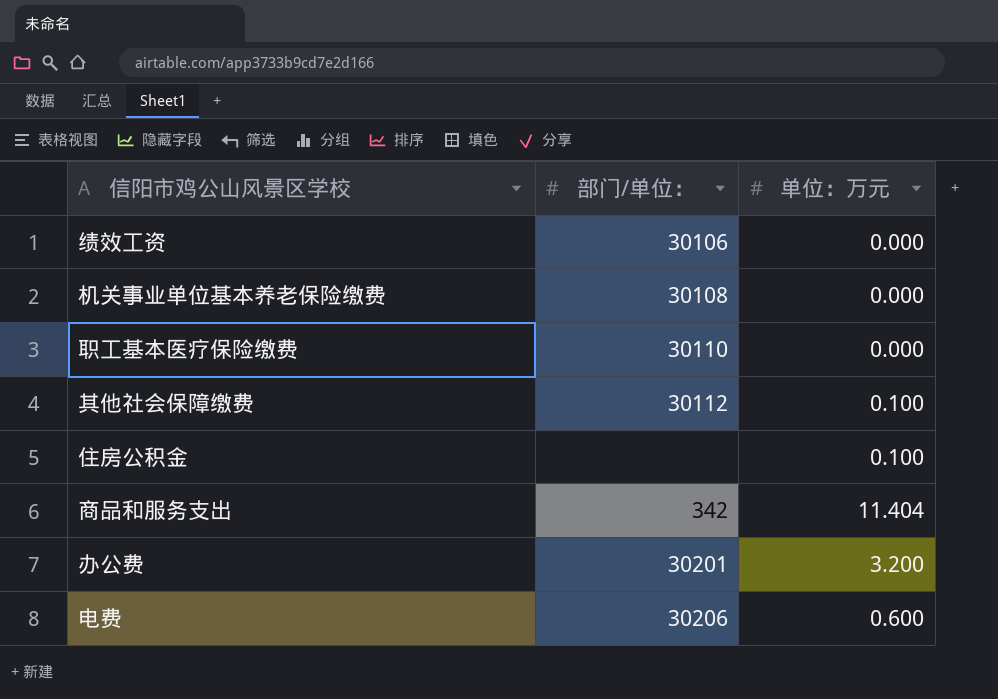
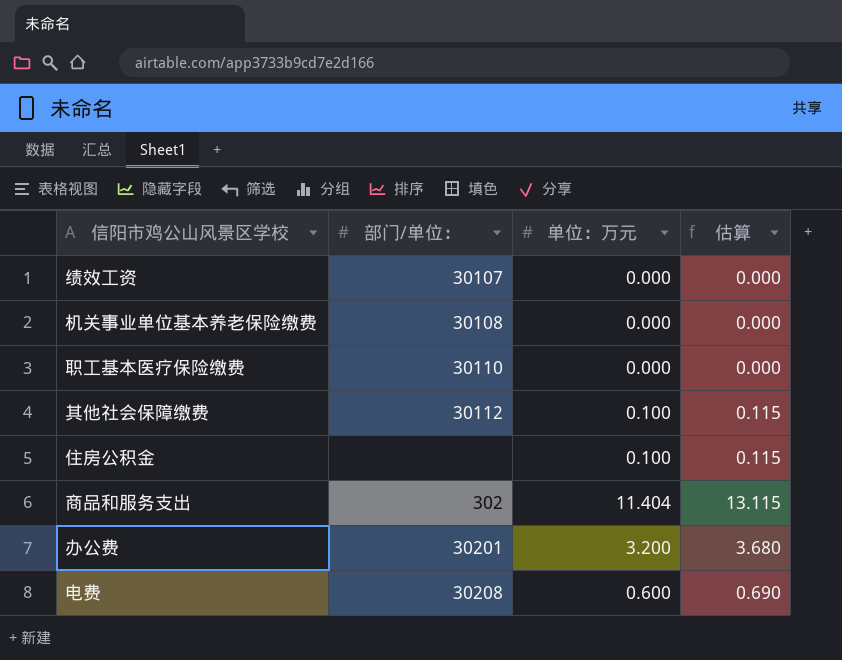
column 估算 | formula: none -> [单位：万元] * 1.15
绩效工资 | 部门/单位：: 30106 -> 30107
商品和服务支出 | 部门/单位：: 342 -> 302
电费 | 部门/单位：: 30206 -> 30208

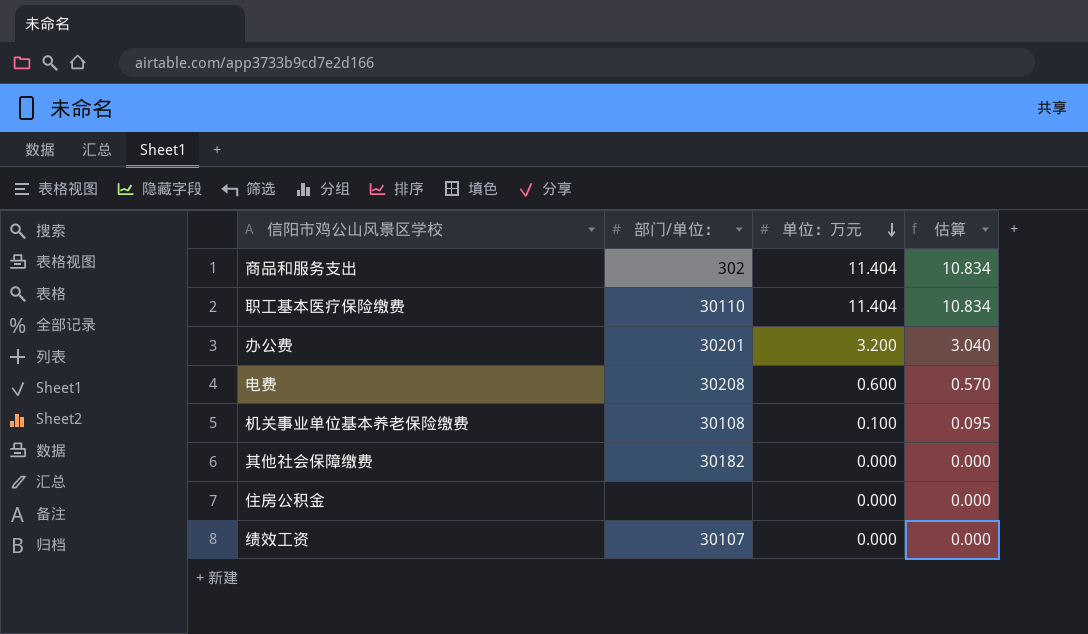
row order: none -> 单位：万元 descending
column 估算 | formula: [单位：万元] * 1.15 -> [单位：万元] * 0.95
职工基本医疗保险缴费 | 单位：万元: 0.000 -> 11.404
机关事业单位基本养老保险缴费 | 单位：万元: 0.000 -> 0.100
其他社会保障缴费 | 部门/单位：: 30112 -> 30182
其他社会保障缴费 | 单位：万元: 0.100 -> 0.000
住房公积金 | 单位：万元: 0.100 -> 0.000

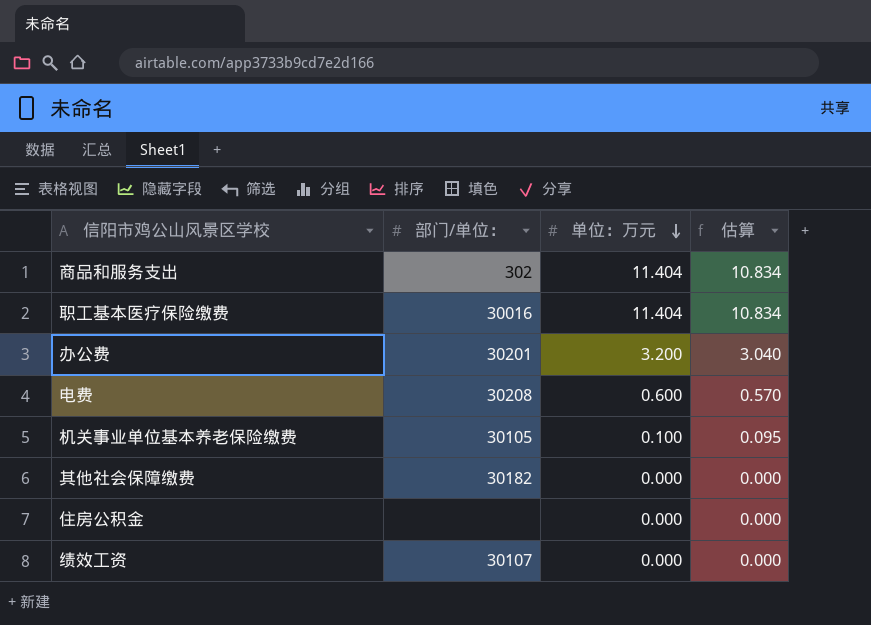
职工基本医疗保险缴费 | 部门/单位：: 30110 -> 30016
机关事业单位基本养老保险缴费 | 部门/单位：: 30108 -> 30105

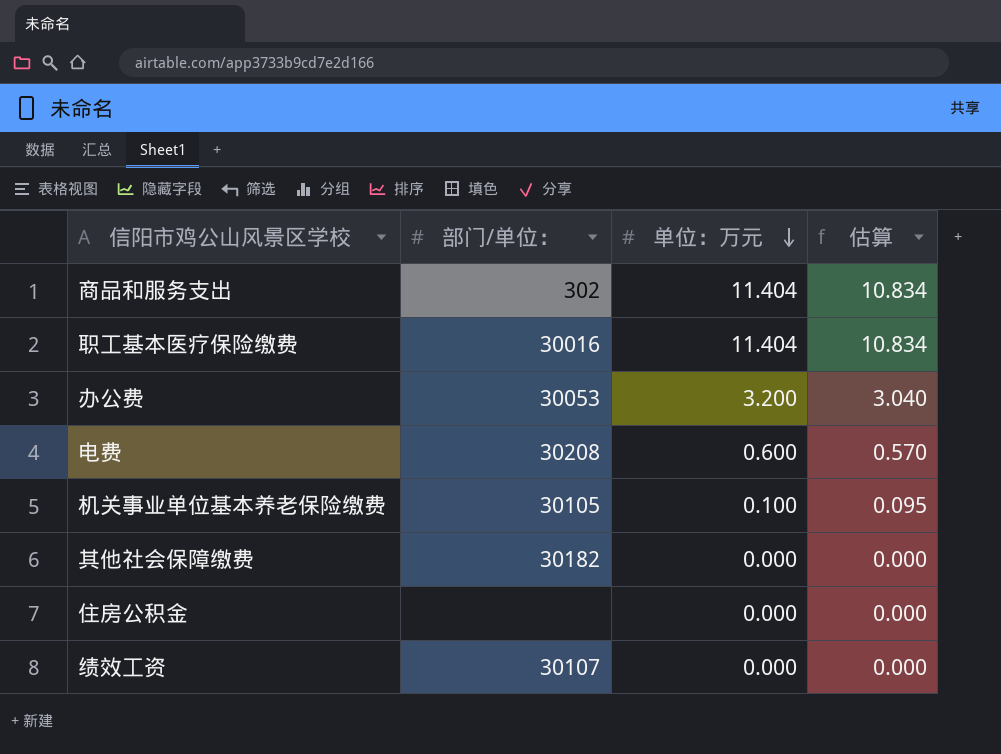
办公费 | 部门/单位：: 30201 -> 30053

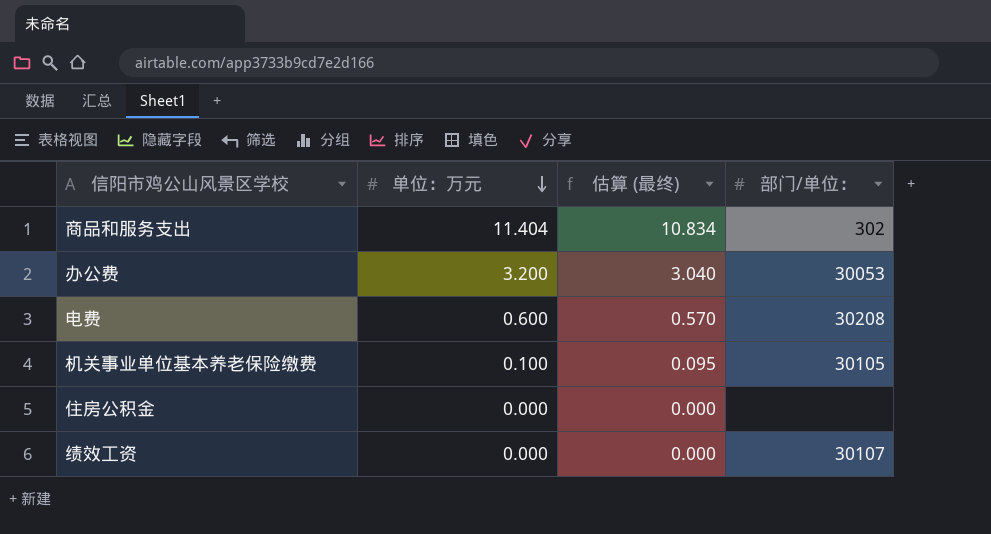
column name: 估算 -> 估算 (最终)
column 部门/单位： | position: 2 -> 4
row 职工基本医疗保险缴费: 30016 | 11.404 | 10.834 -> none
row 其他社会保障缴费: 30182 | 0.000 | 0.000 -> none

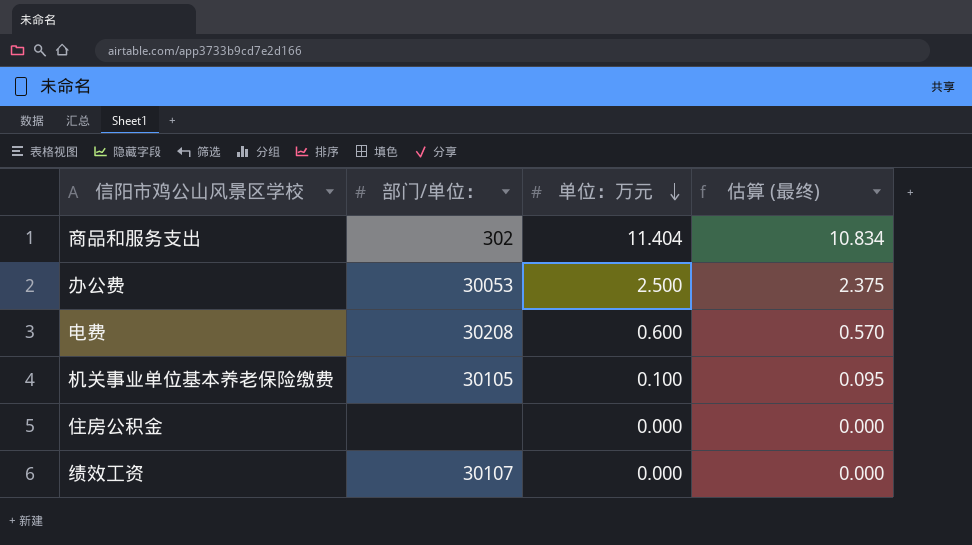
column 部门/单位： | position: 4 -> 2
办公费 | 单位：万元: 3.200 -> 2.500
办公费 | 估算 (最终): 3.040 -> 2.375

